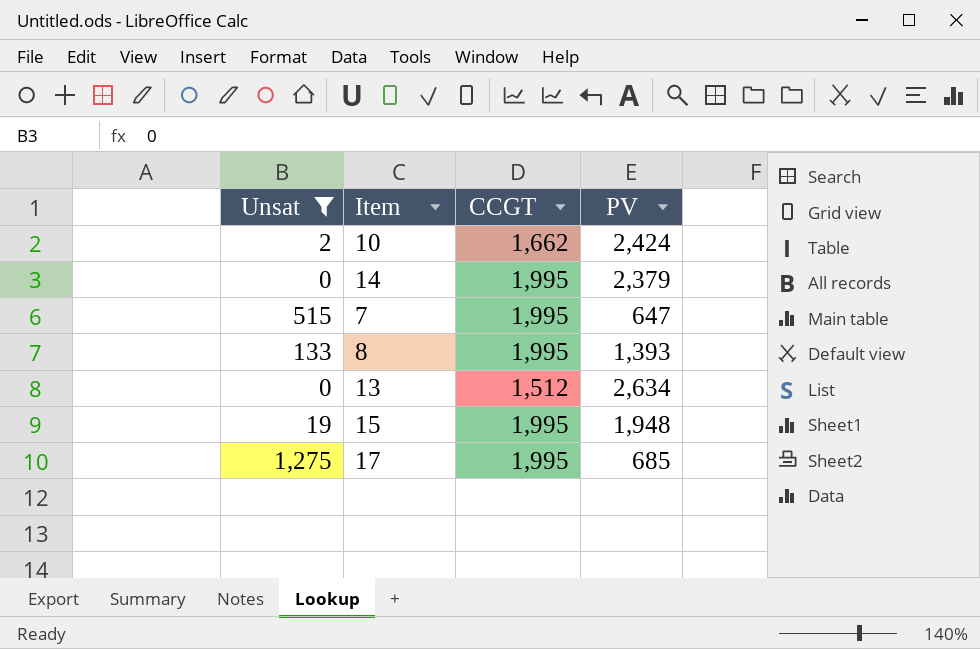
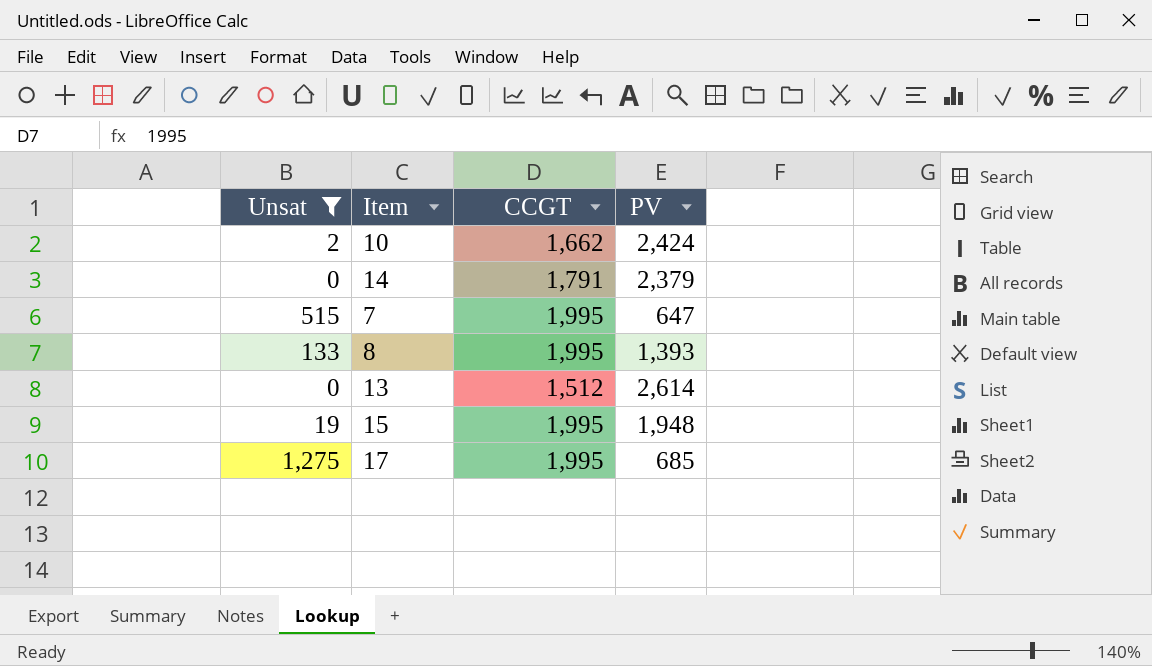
14 | CCGT: 1,995 -> 1,791
13 | PV: 2,634 -> 2,614

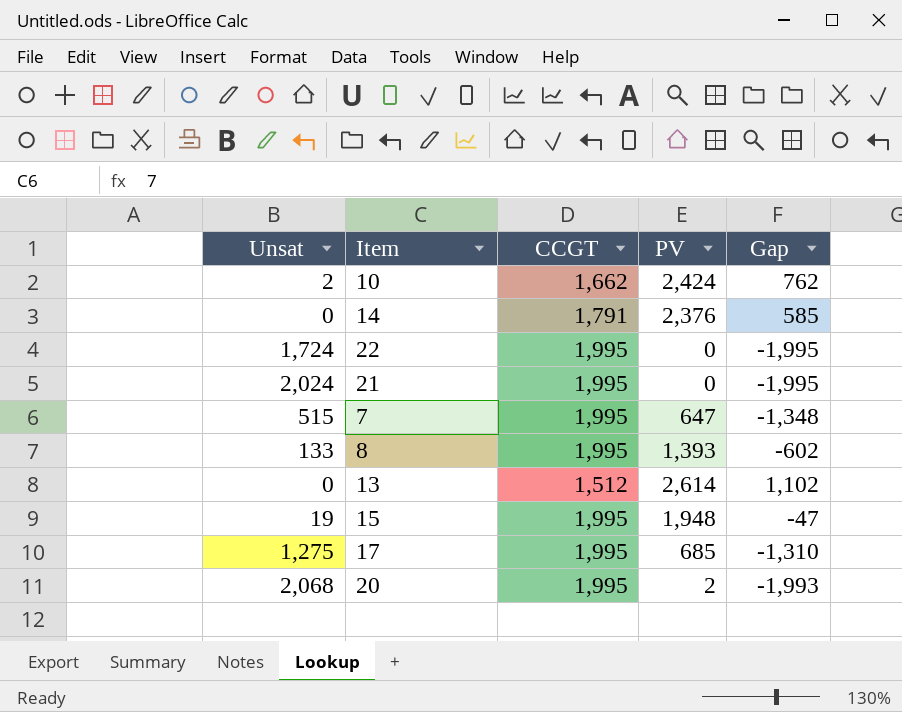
filter: Unsat <= 1,275 -> none
column Gap | formula: none -> [PV] - [CCGT]
14 | PV: 2,379 -> 2,376

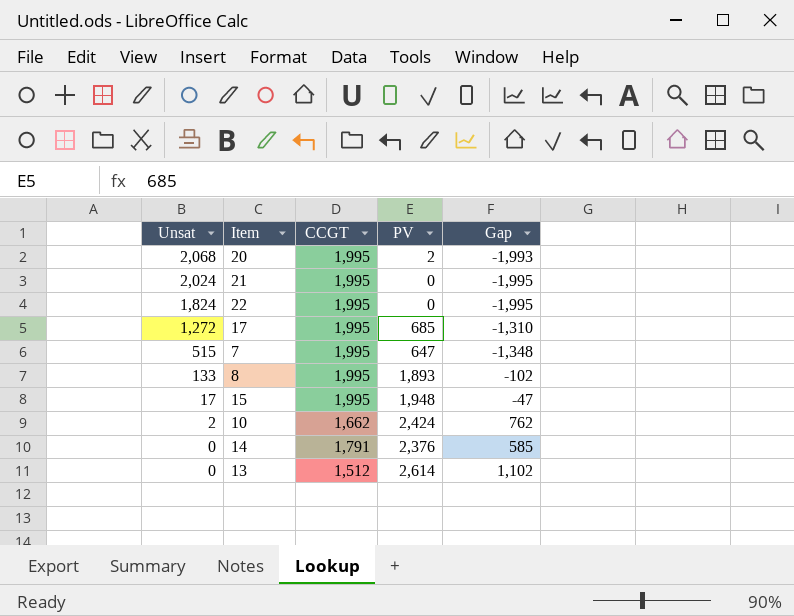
row order: none -> Unsat descending
22 | Unsat: 1,724 -> 1,824
17 | Unsat: 1,275 -> 1,272
8 | PV: 1,393 -> 1,893
8 | Gap: -602 -> -102
15 | Unsat: 19 -> 17

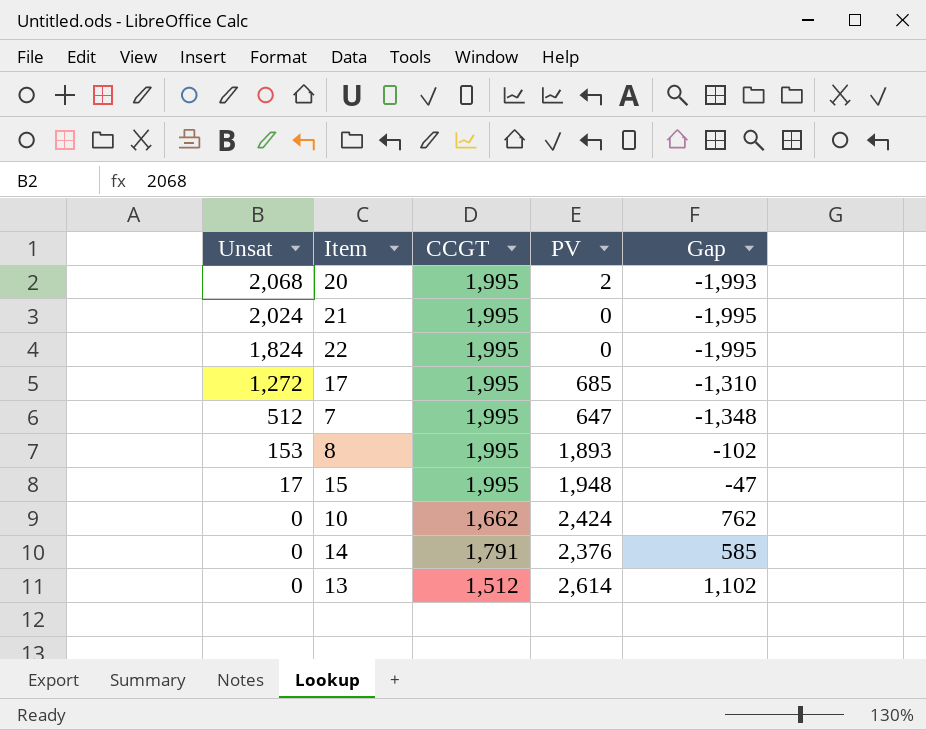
7 | Unsat: 515 -> 512
8 | Unsat: 133 -> 153
10 | Unsat: 2 -> 0

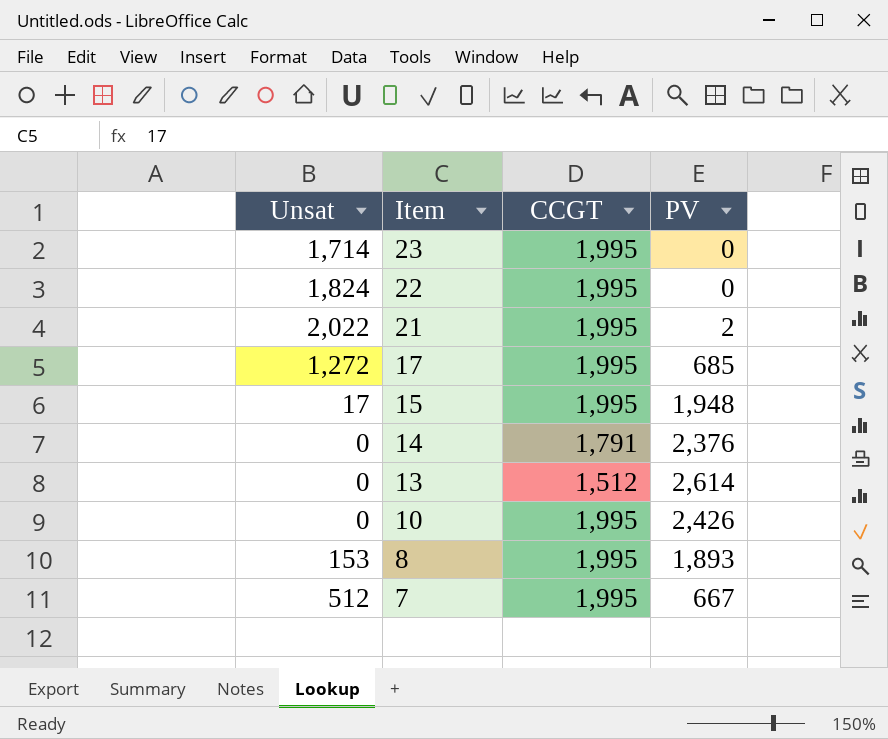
row order: Unsat descending -> Item descending
column Gap | formula: [PV] - [CCGT] -> none
row 20: 2,068 | 1,995 | 2 | -1,993 -> none
row 23: none -> 1,714 | 1,995 | 0
21 | Unsat: 2,024 -> 2,022
21 | PV: 0 -> 2
10 | CCGT: 1,662 -> 1,995
10 | PV: 2,424 -> 2,426
7 | PV: 647 -> 667

